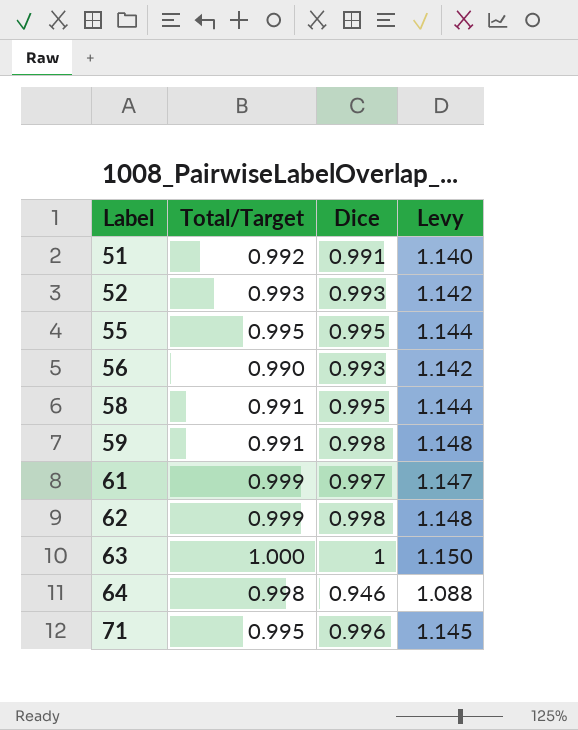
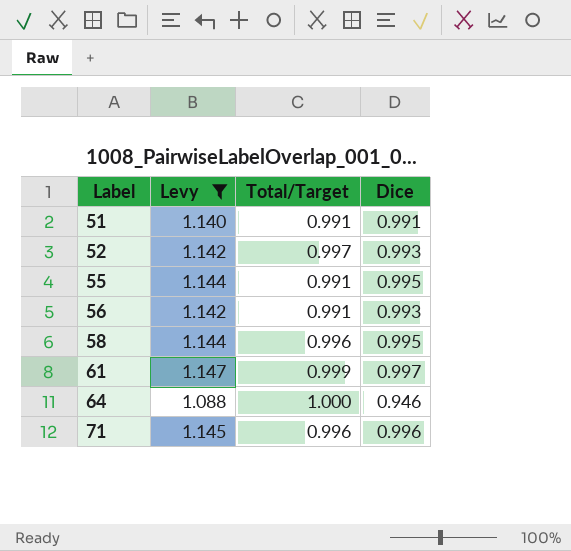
filter: none -> Levy <= 1.147
column Levy | position: 4 -> 2
51 | Total/Target: 0.992 -> 0.991
52 | Total/Target: 0.993 -> 0.997
55 | Total/Target: 0.995 -> 0.991
56 | Total/Target: 0.990 -> 0.991
58 | Total/Target: 0.991 -> 0.996
64 | Total/Target: 0.998 -> 1.000
71 | Total/Target: 0.995 -> 0.996

